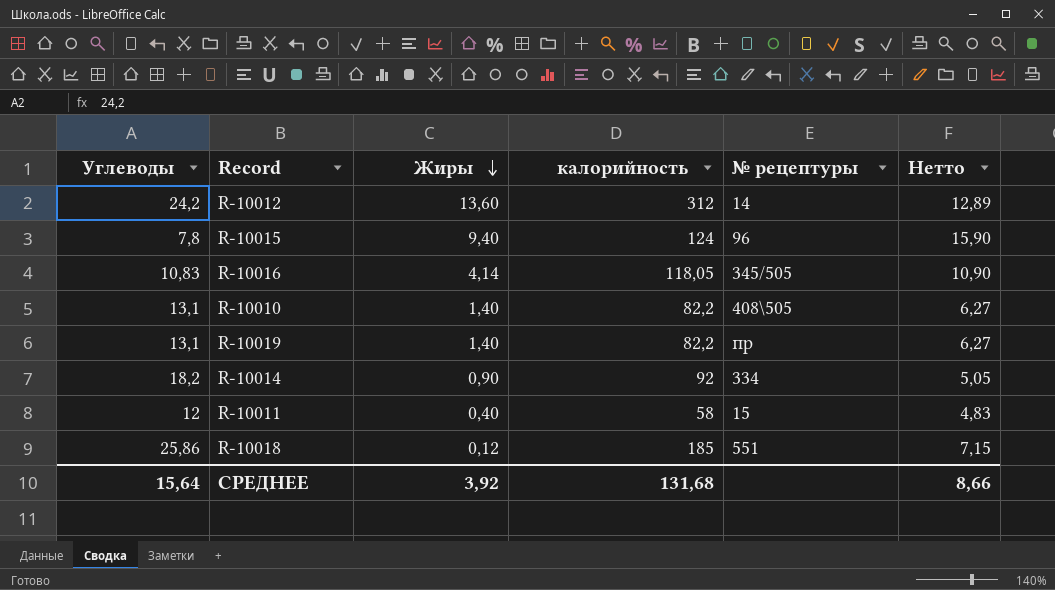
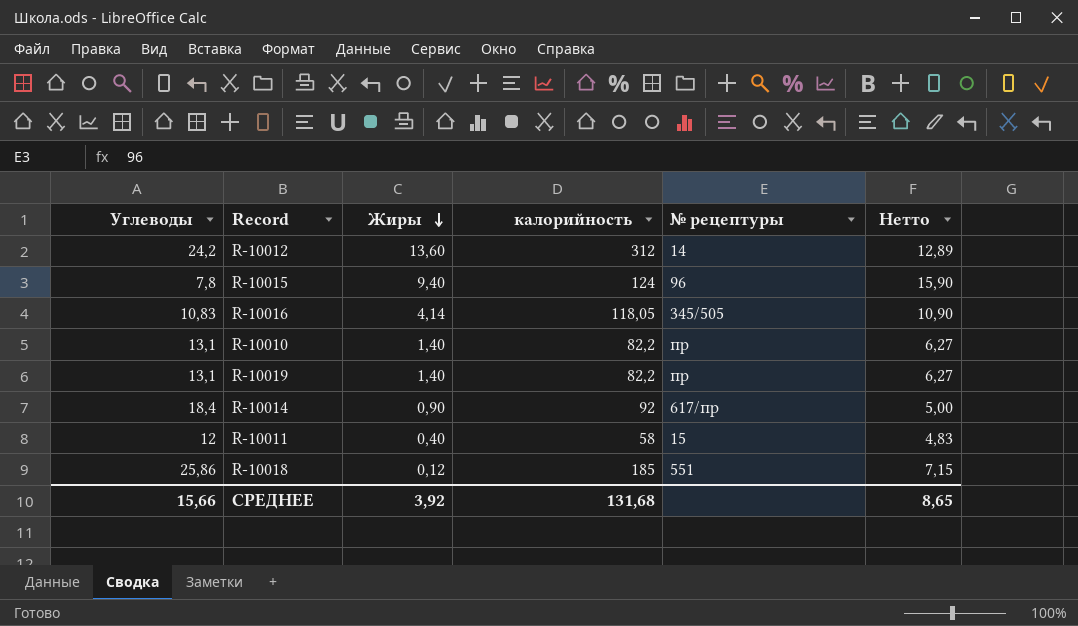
R-10010 | № рецептуры: 408\505 -> пр
R-10014 | Углеводы: 18,2 -> 18,4
R-10014 | № рецептуры: 334 -> 617/пр
R-10014 | Нетто: 5,05 -> 5,00
СРЕДНЕЕ | Углеводы: 15,64 -> 15,66
СРЕДНЕЕ | Нетто: 8,66 -> 8,65

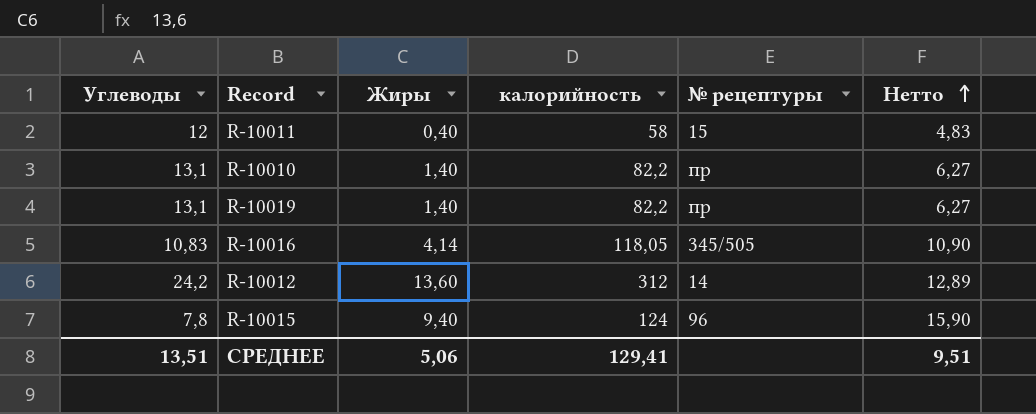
row order: Жиры descending -> Нетто ascending
row R-10014: 18,4 | 0,90 | 92 | 617/пр | 5,00 -> none
row R-10018: 25,86 | 0,12 | 185 | 551 | 7,15 -> none
СРЕДНЕЕ | Углеводы: 15,66 -> 13,51
СРЕДНЕЕ | Жиры: 3,92 -> 5,06
СРЕДНЕЕ | калорийность: 131,68 -> 129,41
СРЕДНЕЕ | Нетто: 8,65 -> 9,51

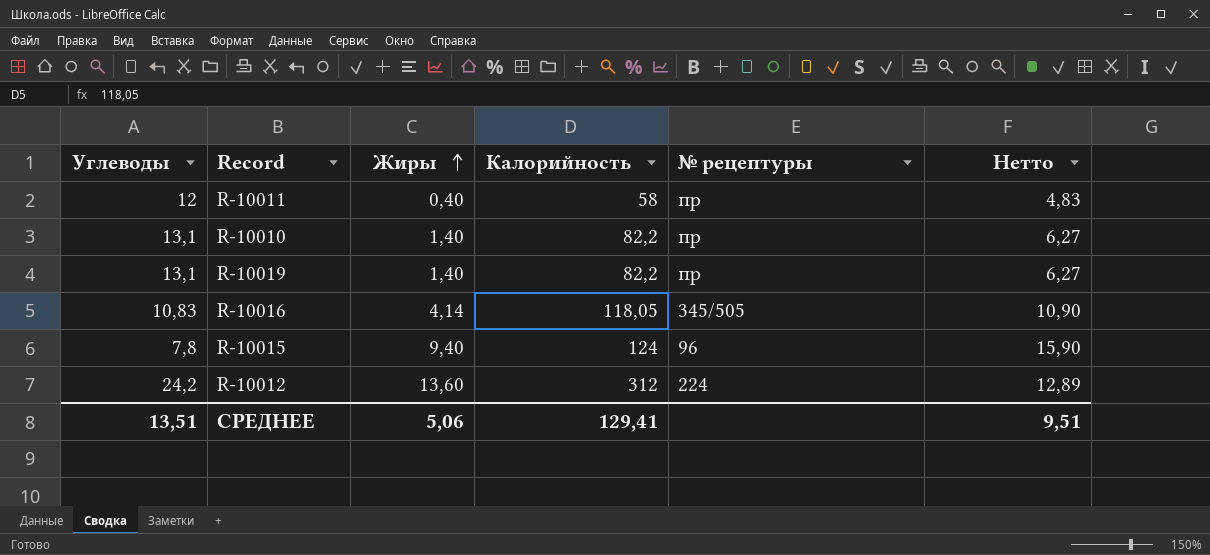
row order: Нетто ascending -> Жиры ascending
column name: калорийность -> Калорийность
R-10011 | № рецептуры: 15 -> пр
R-10012 | № рецептуры: 14 -> 224

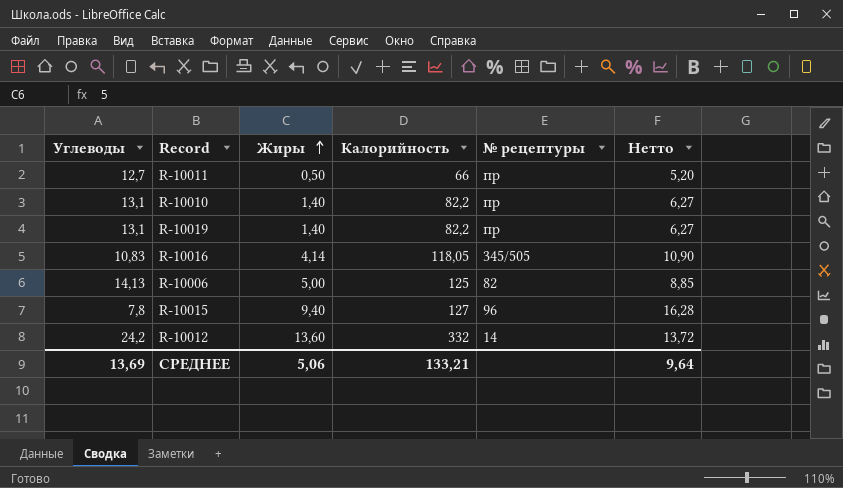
R-10011 | Углеводы: 12 -> 12,7
R-10011 | Жиры: 0,40 -> 0,50
R-10011 | Калорийность: 58 -> 66
R-10011 | Нетто: 4,83 -> 5,20
row R-10006: none -> 14,13 | 5,00 | 125 | 82 | 8,85
R-10015 | Калорийность: 124 -> 127
R-10015 | Нетто: 15,90 -> 16,28
R-10012 | Калорийность: 312 -> 332
R-10012 | № рецептуры: 224 -> 14
R-10012 | Нетто: 12,89 -> 13,72
СРЕДНЕЕ | Углеводы: 13,51 -> 13,69
СРЕДНЕЕ | Калорийность: 129,41 -> 133,21
СРЕДНЕЕ | Нетто: 9,51 -> 9,64

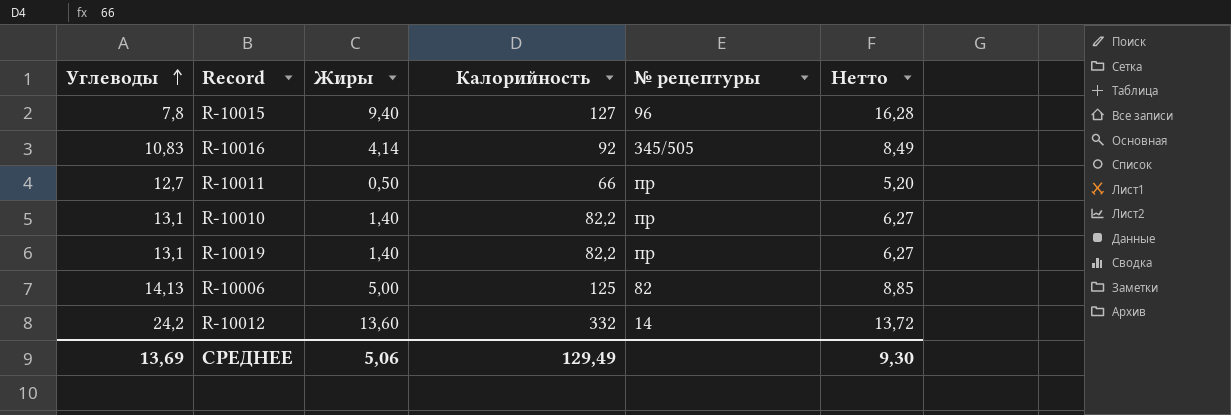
row order: Жиры ascending -> Углеводы ascending
R-10016 | Калорийность: 118,05 -> 92
R-10016 | Нетто: 10,90 -> 8,49
СРЕДНЕЕ | Калорийность: 133,21 -> 129,49
СРЕДНЕЕ | Нетто: 9,64 -> 9,30

